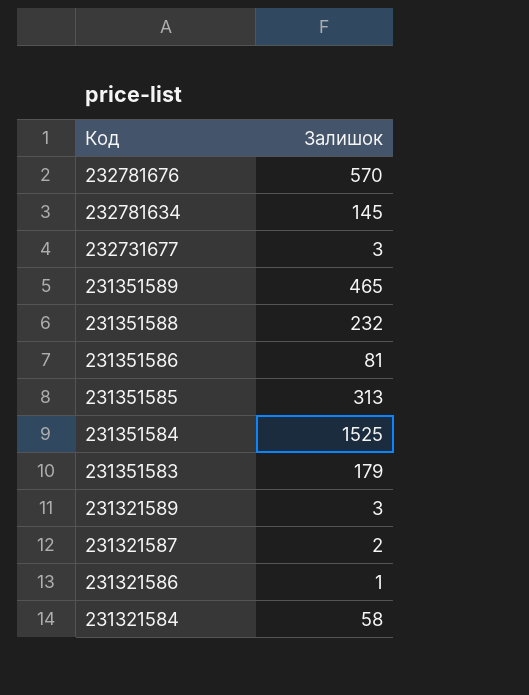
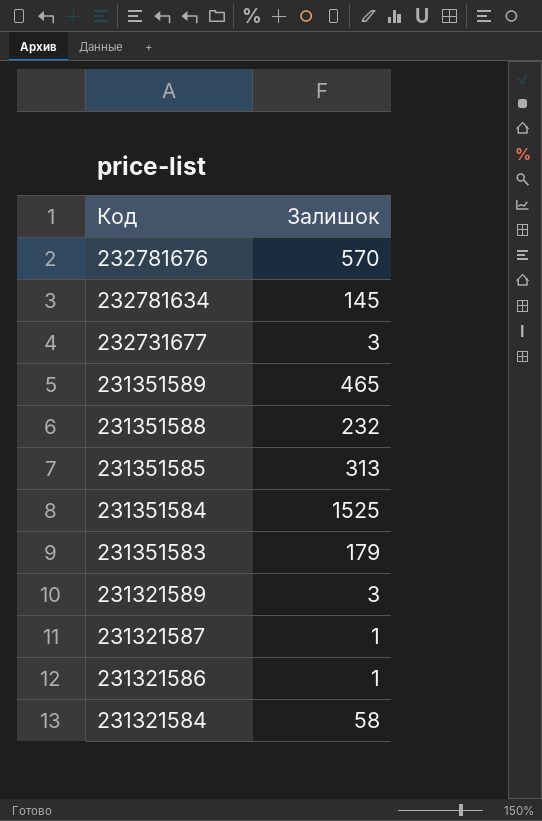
row 231351586: 81 -> none
231321587 | Залишок: 2 -> 1

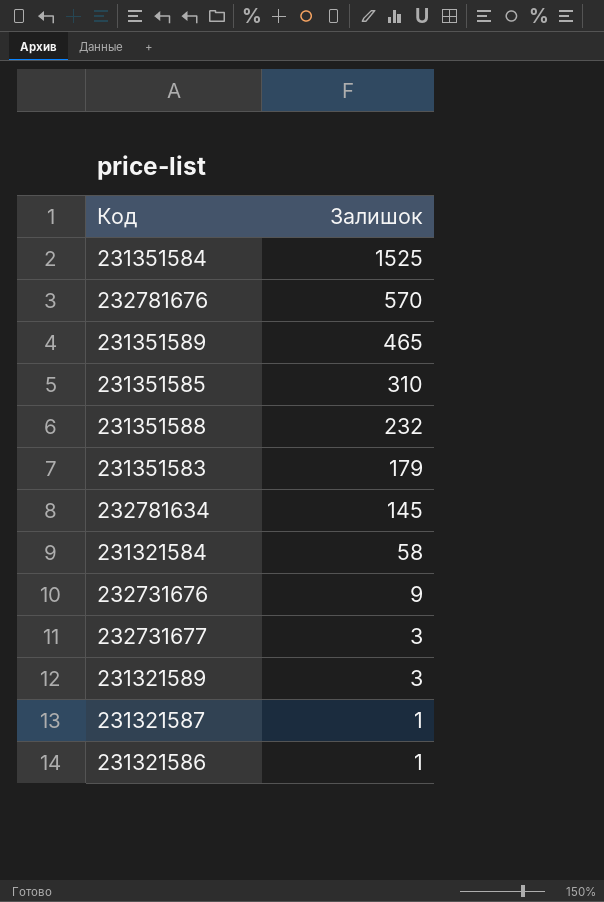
row order: Код descending -> Залишок descending
231351585 | Залишок: 313 -> 310
row 232731676: none -> 9

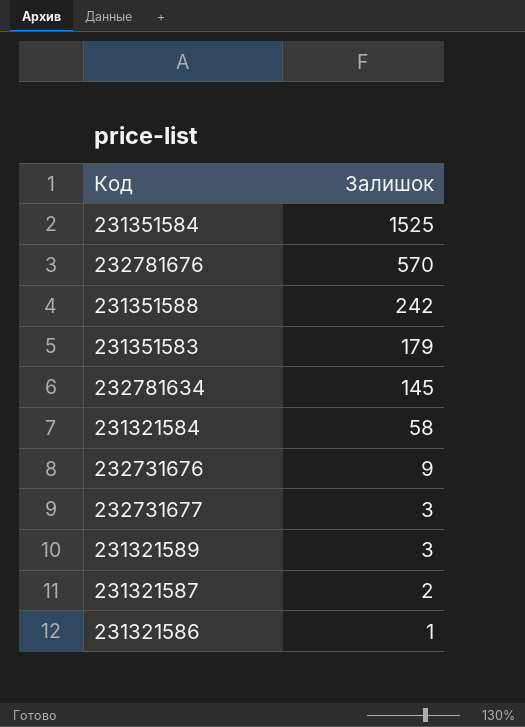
row 231351589: 465 -> none
row 231351585: 310 -> none
231351588 | Залишок: 232 -> 242
231321587 | Залишок: 1 -> 2

